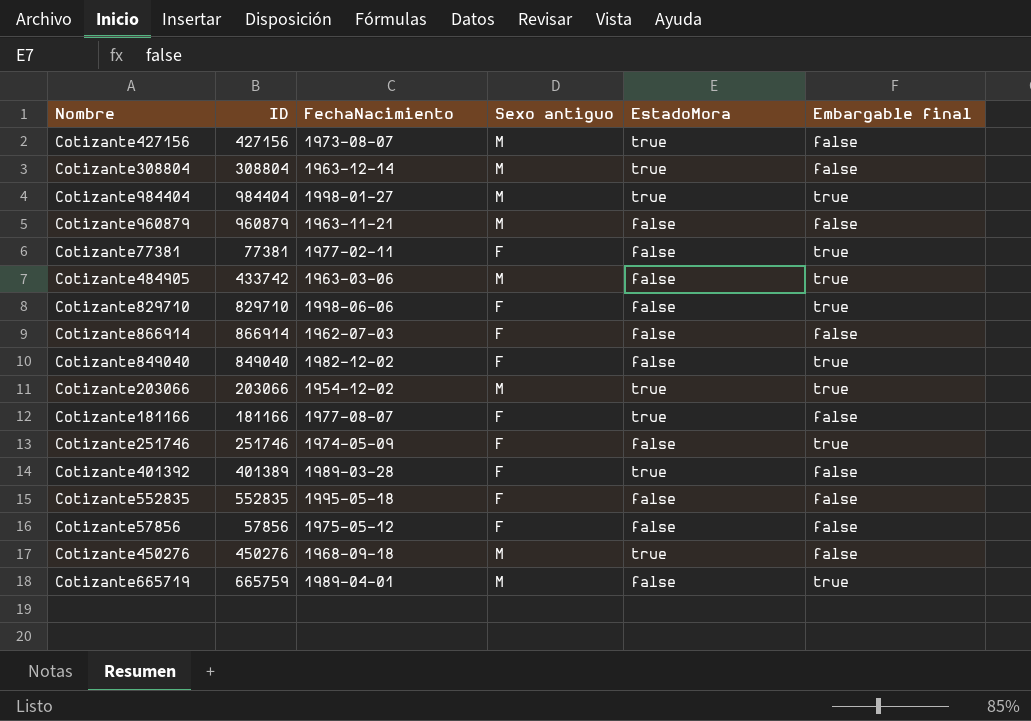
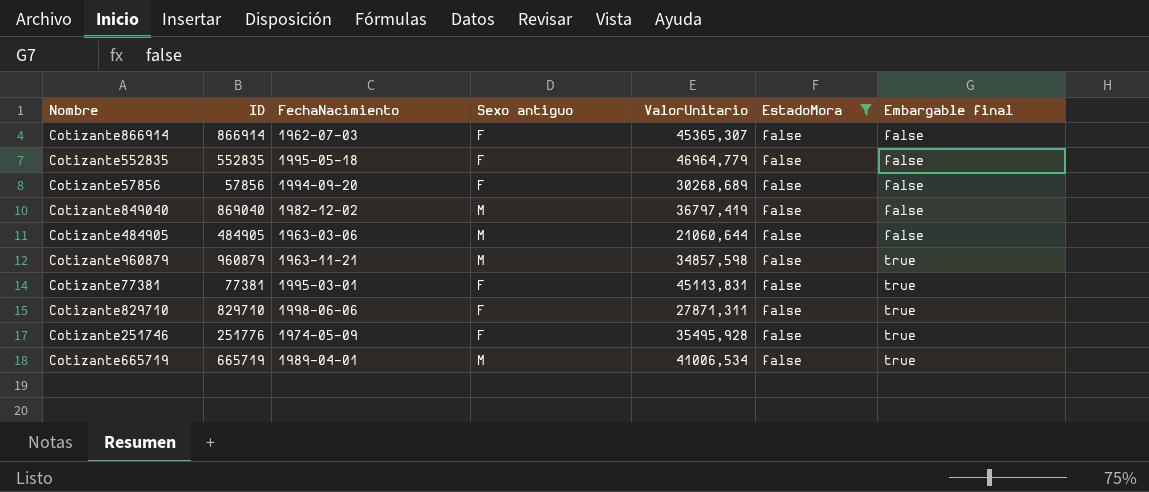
filter: none -> EstadoMora = false
row order: none -> Embargable final ascending
column ValorUnitario | position: none -> 5
Cotizante57856 | FechaNacimiento: 1975-05-12 -> 1994-09-20
Cotizante849040 | ID: 849040 -> 869040
Cotizante849040 | Sexo antiguo: F -> M
Cotizante849040 | Embargable final: true -> false
Cotizante484905 | ID: 433742 -> 484905
Cotizante484905 | Embargable final: true -> false
Cotizante960879 | Embargable final: false -> true
Cotizante77381 | FechaNacimiento: 1977-02-11 -> 1995-03-01
Cotizante251746 | ID: 251746 -> 251776
Cotizante665719 | ID: 665759 -> 665719

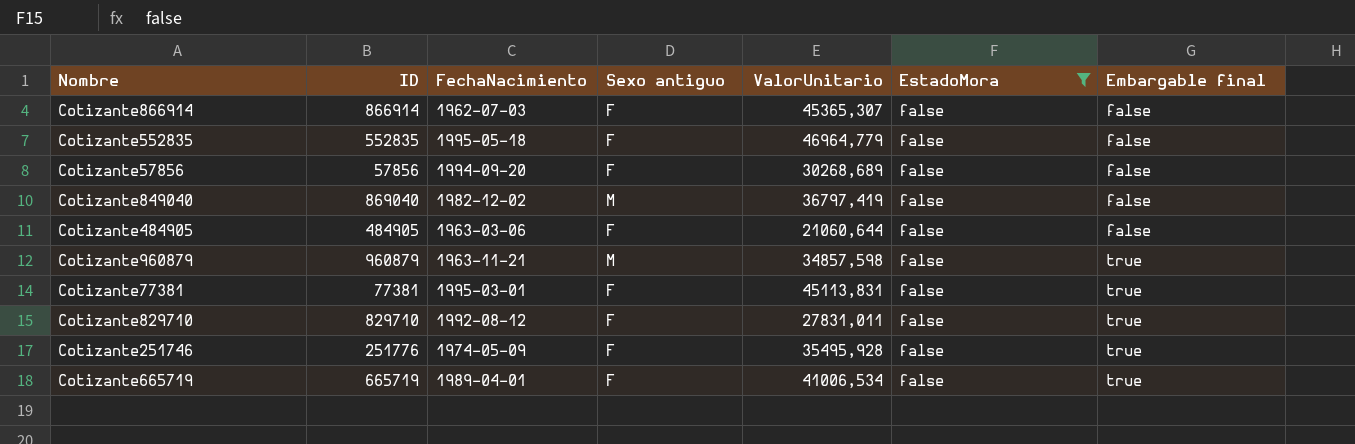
Cotizante484905 | Sexo antiguo: M -> F
Cotizante829710 | FechaNacimiento: 1998-06-06 -> 1992-08-12
Cotizante829710 | ValorUnitario: 27871,311 -> 27831,011
Cotizante665719 | Sexo antiguo: M -> F

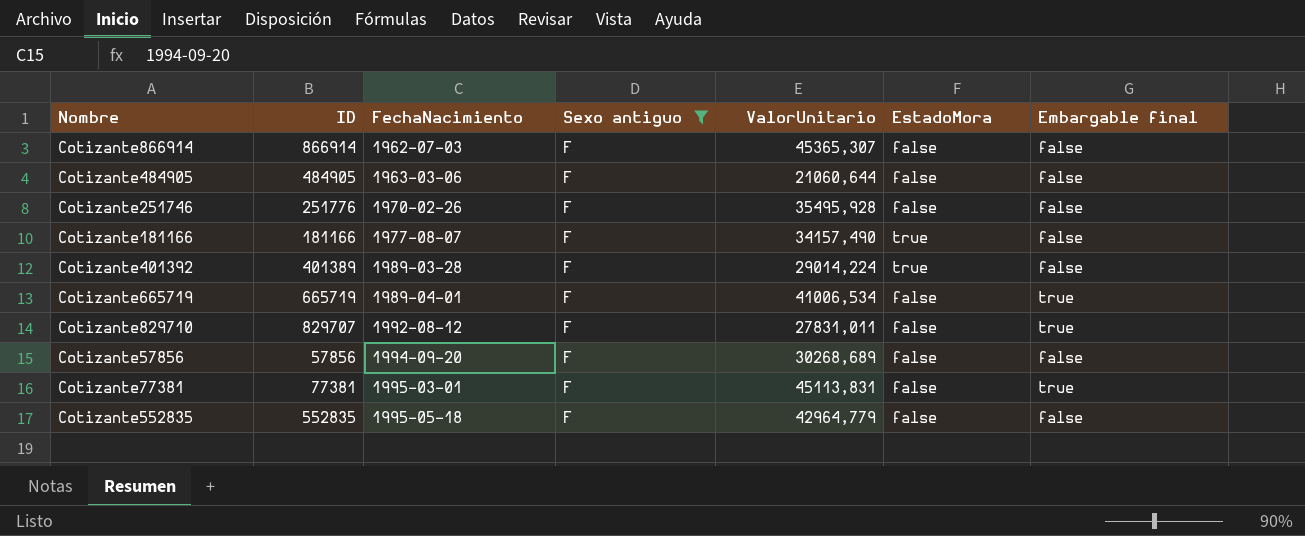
filter: EstadoMora = false -> Sexo antiguo = F
row order: Embargable final ascending -> FechaNacimiento ascending
Cotizante251746 | FechaNacimiento: 1974-05-09 -> 1970-02-26
Cotizante251746 | Embargable final: true -> false
Cotizante829710 | ID: 829710 -> 829707
Cotizante552835 | ValorUnitario: 46964,779 -> 42964,779

